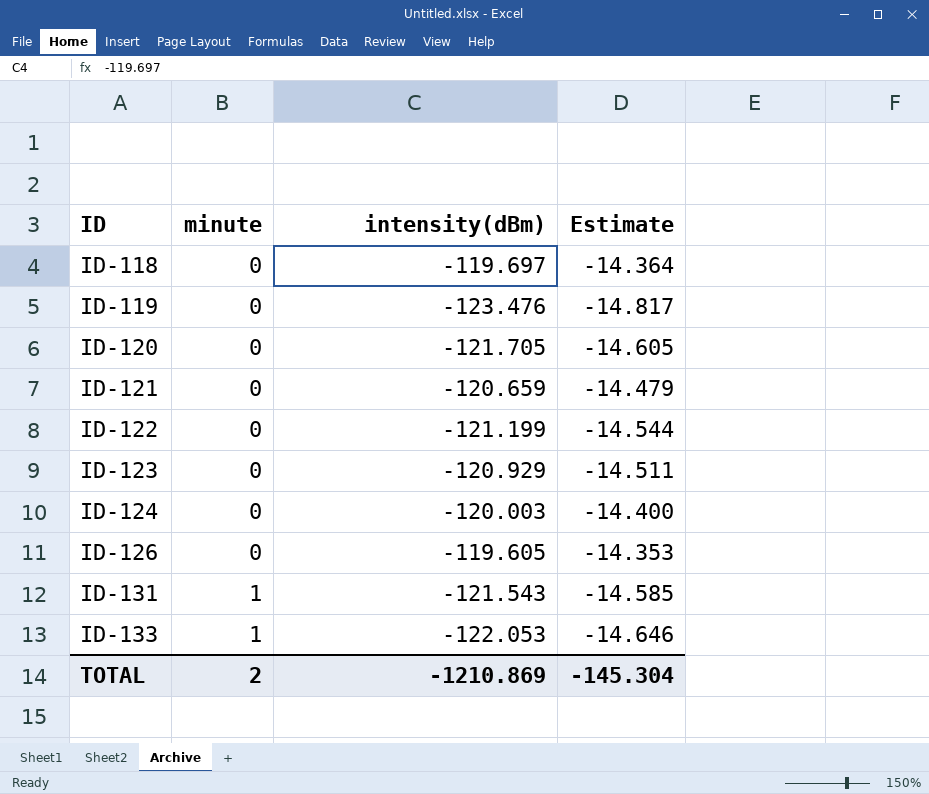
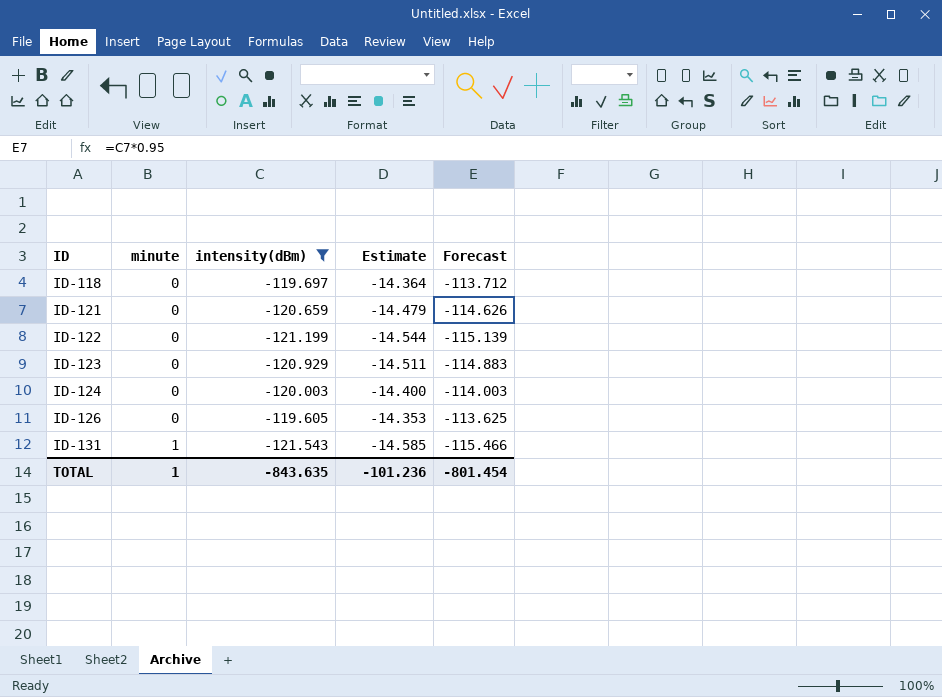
filter: none -> intensity(dBm) >= -121.543
column Forecast | formula: none -> [intensity(dBm)] * 0.95
TOTAL | minute: 2 -> 1
TOTAL | intensity(dBm): -1210.869 -> -843.635
TOTAL | Estimate: -145.304 -> -101.236

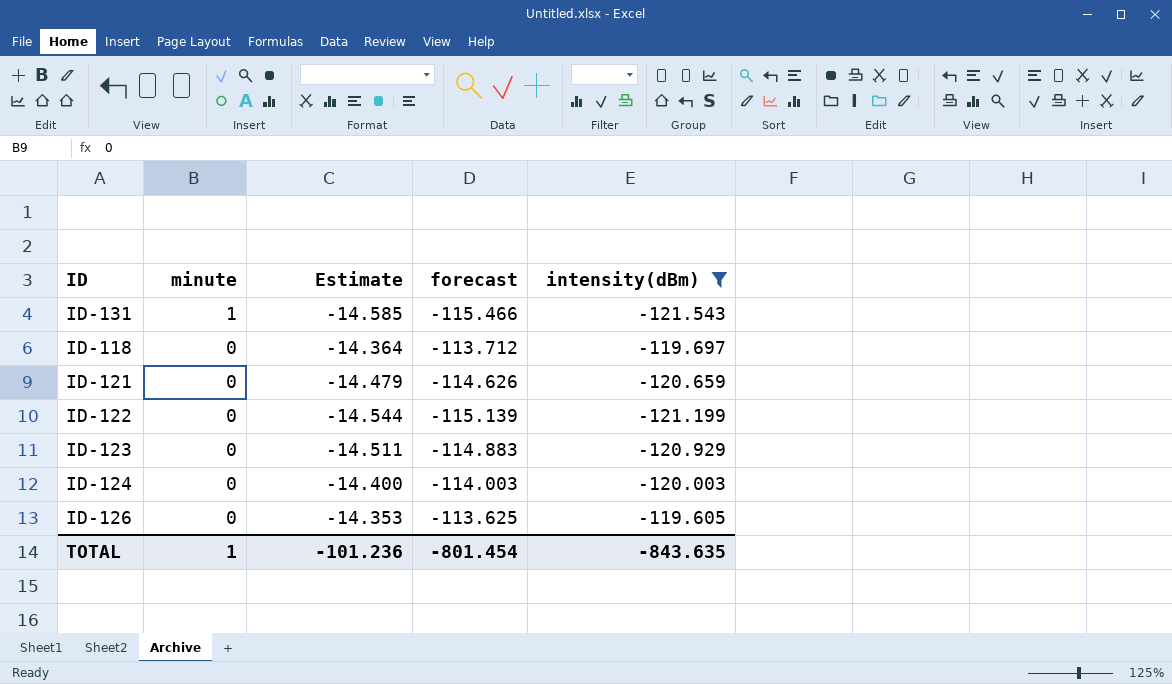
row order: ID ascending -> minute descending
column name: Forecast -> forecast
column intensity(dBm) | position: 3 -> 5

